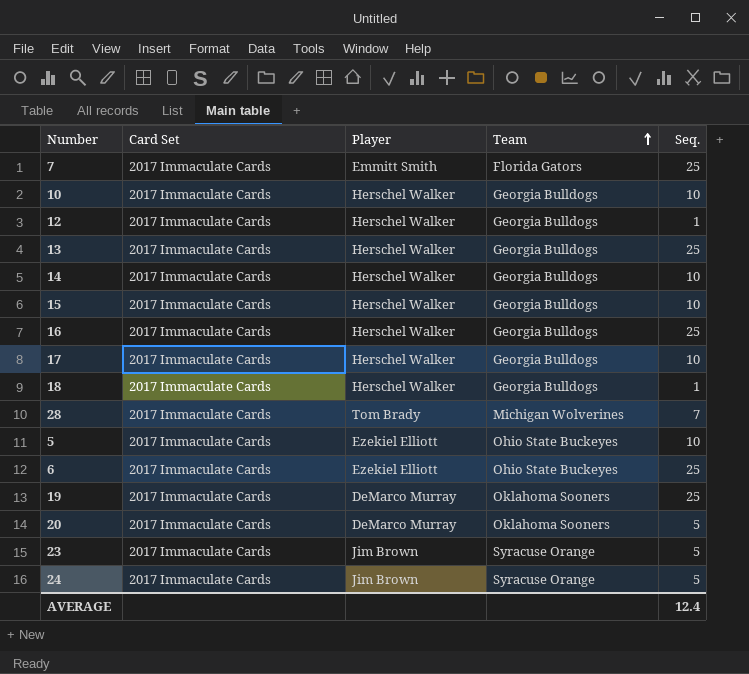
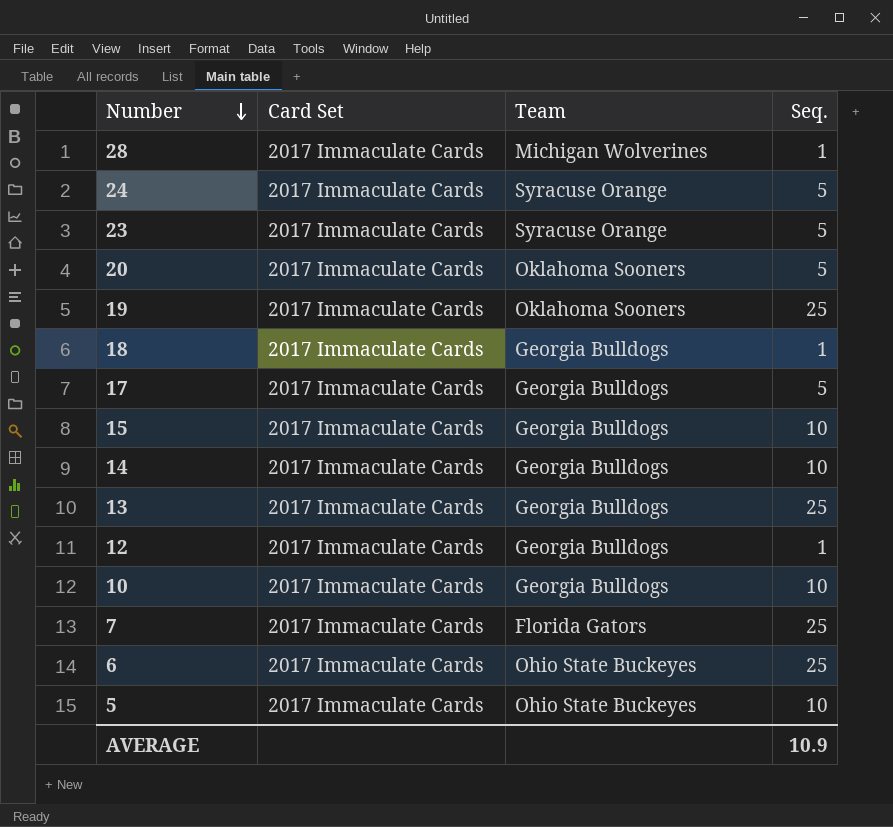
row order: Team ascending -> Number descending
column Player | position: 3 -> none
row 16: 2017 Immaculate Cards | Herschel Walker | Georgia Bulldogs | 25 -> none
28 | Seq.: 7 -> 1
17 | Seq.: 10 -> 5
AVERAGE | Seq.: 12.4 -> 10.9

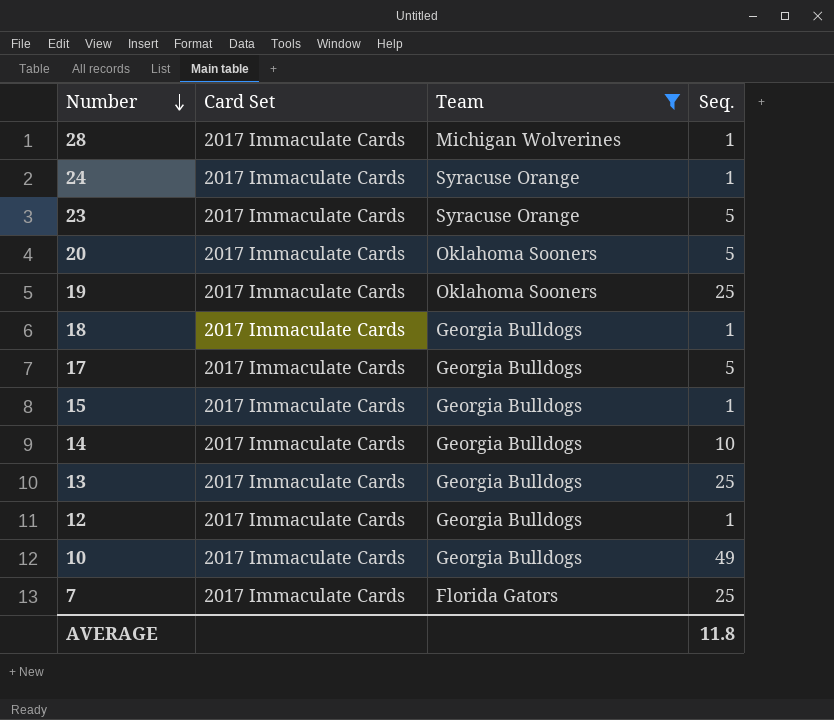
filter: none -> Team != Ohio State Buckeyes
24 | Seq.: 5 -> 1
15 | Seq.: 10 -> 1
10 | Seq.: 10 -> 49
AVERAGE | Seq.: 10.9 -> 11.8

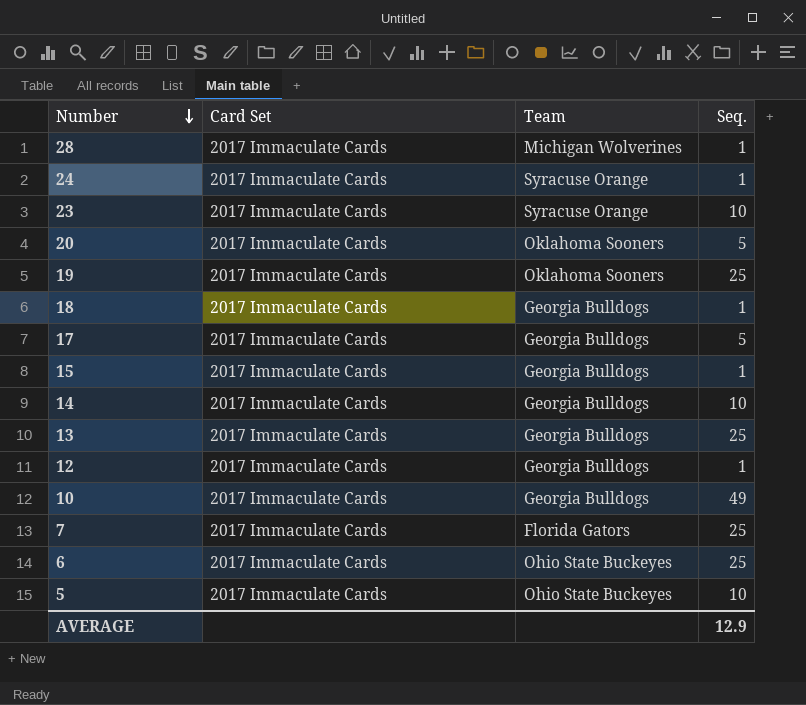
filter: Team != Ohio State Buckeyes -> none
23 | Seq.: 5 -> 10
AVERAGE | Seq.: 11.8 -> 12.9

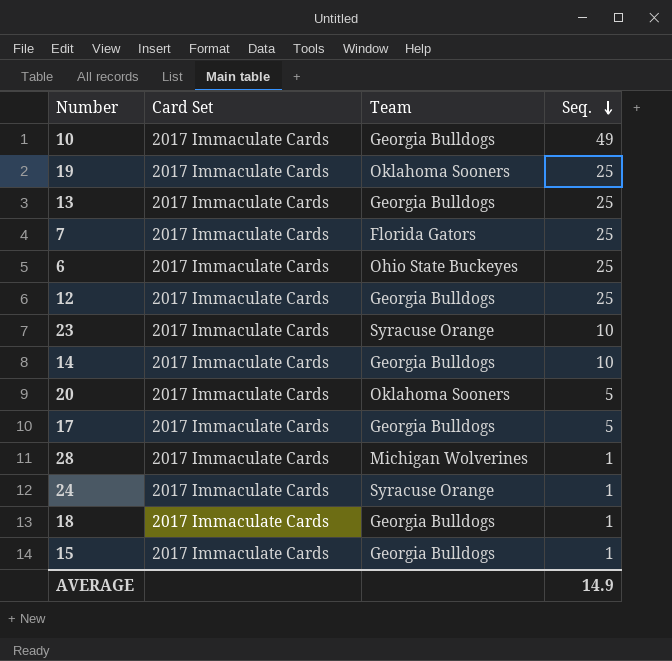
row order: Number descending -> Seq. descending
row 5: 2017 Immaculate Cards | Ohio State Buckeyes | 10 -> none
12 | Seq.: 1 -> 25
AVERAGE | Seq.: 12.9 -> 14.9

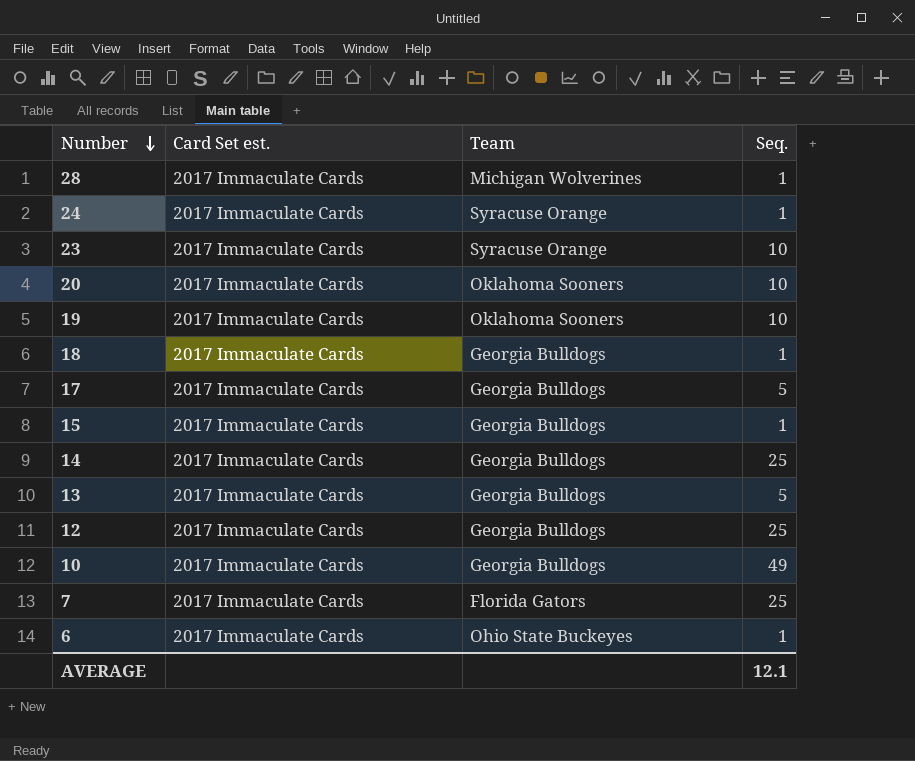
row order: Seq. descending -> Number descending
column name: Card Set -> Card Set est.
20 | Seq.: 5 -> 10
19 | Seq.: 25 -> 10
14 | Seq.: 10 -> 25
13 | Seq.: 25 -> 5
6 | Seq.: 25 -> 1
AVERAGE | Seq.: 14.9 -> 12.1

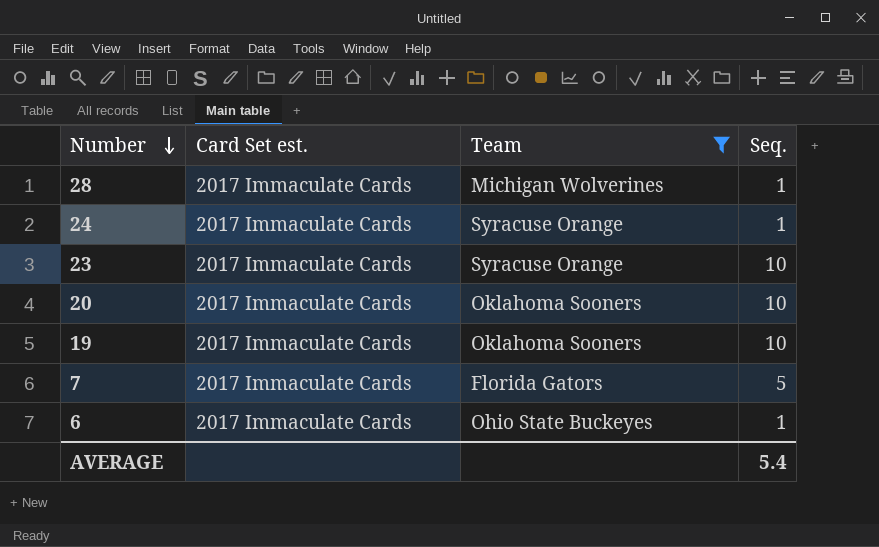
filter: none -> Team != Georgia Bulldogs
7 | Seq.: 25 -> 5
AVERAGE | Seq.: 12.1 -> 5.4

